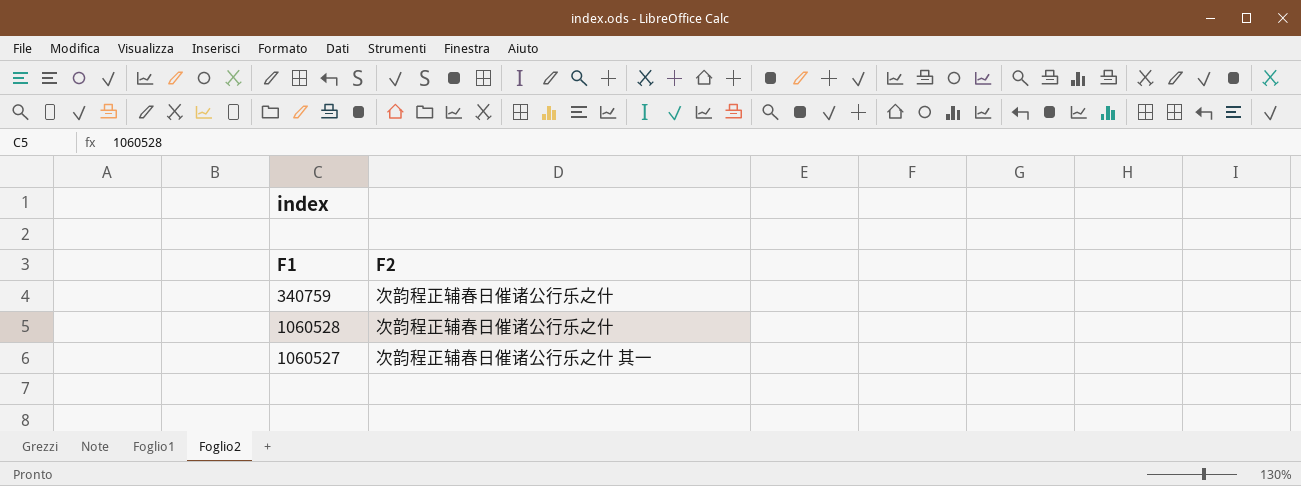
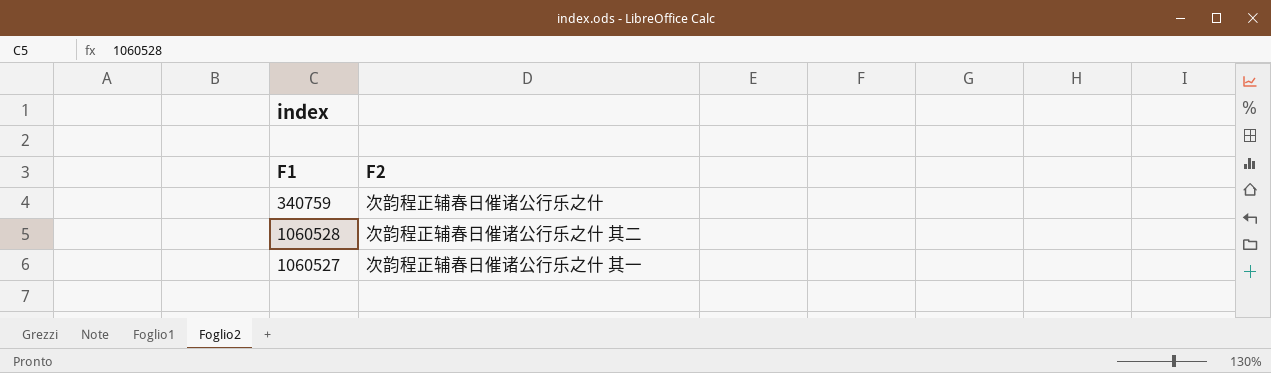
1060528 | F2: 次韵程正辅春日催诸公行乐之什 -> 次韵程正辅春日催诸公行乐之什 其二

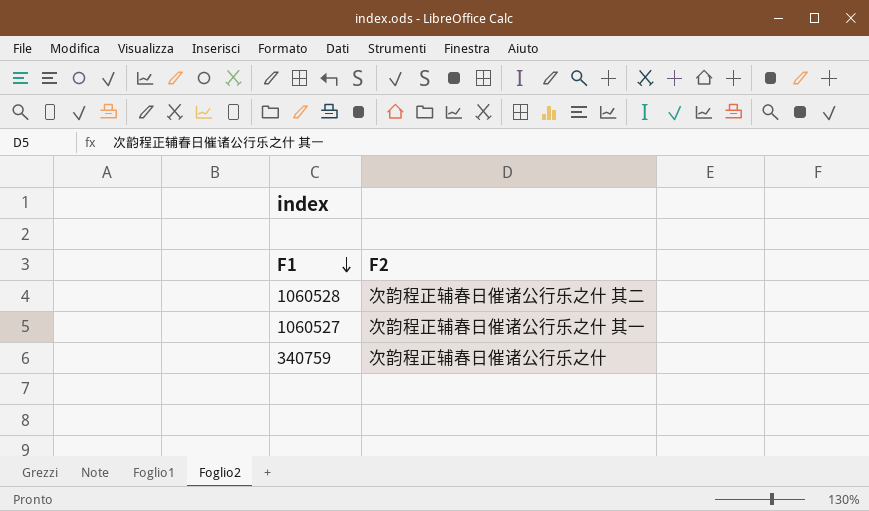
row order: none -> F1 descending

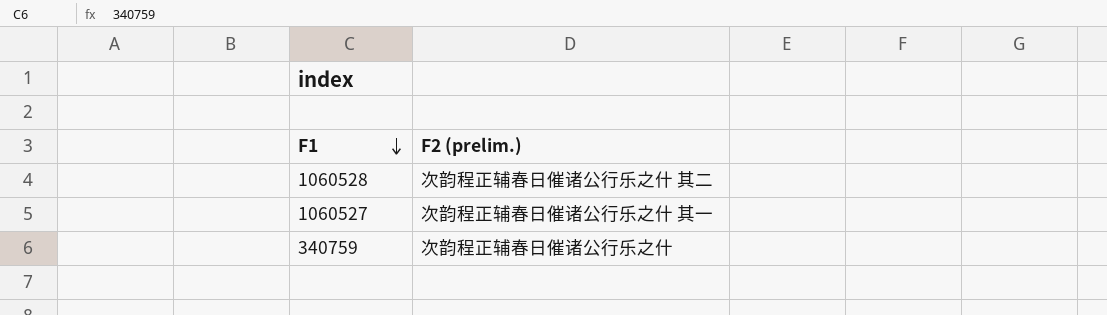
column name: F2 -> F2 (prelim.)

